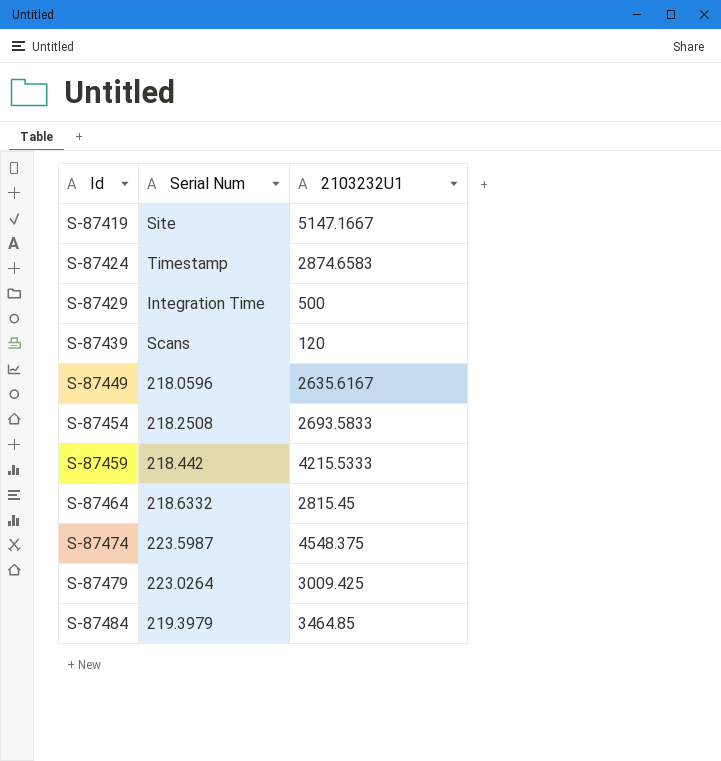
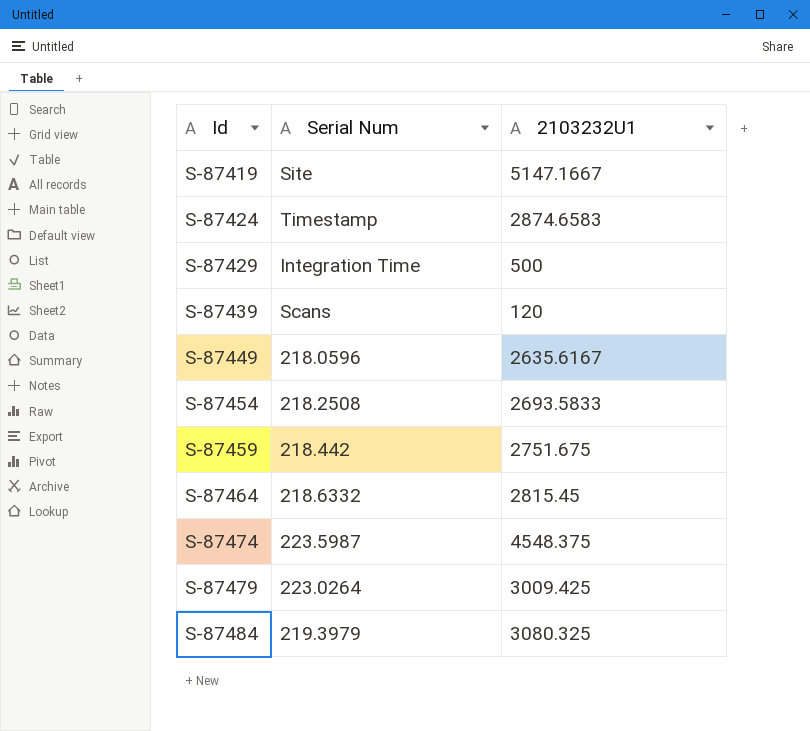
S-87459 | 2103232U1: 4215.5333 -> 2751.675
S-87484 | 2103232U1: 3464.85 -> 3080.325

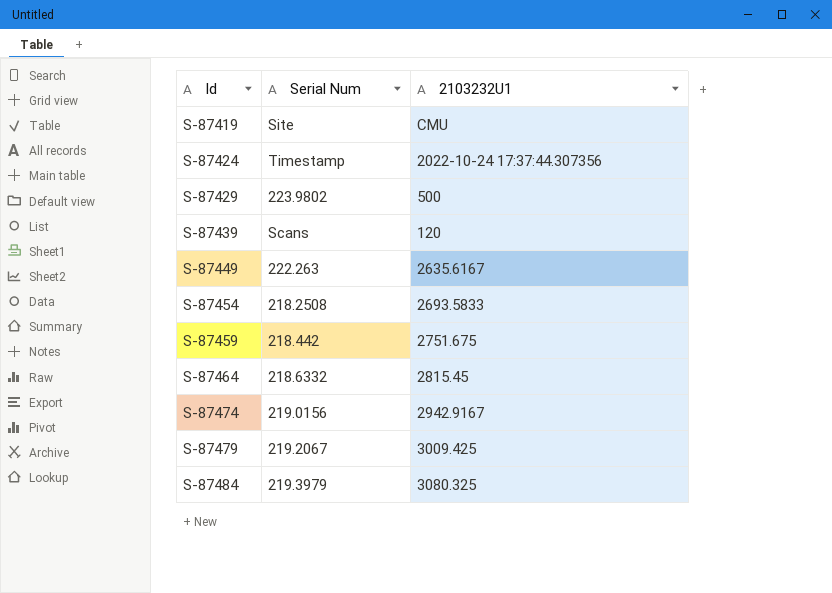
S-87419 | 2103232U1: 5147.1667 -> CMU
S-87424 | 2103232U1: 2874.6583 -> 2022-10-24 17:37:44.307356
S-87429 | Serial Num: Integration Time -> 223.9802
S-87449 | Serial Num: 218.0596 -> 222.263
S-87474 | Serial Num: 223.5987 -> 219.0156
S-87474 | 2103232U1: 4548.375 -> 2942.9167
S-87479 | Serial Num: 223.0264 -> 219.2067

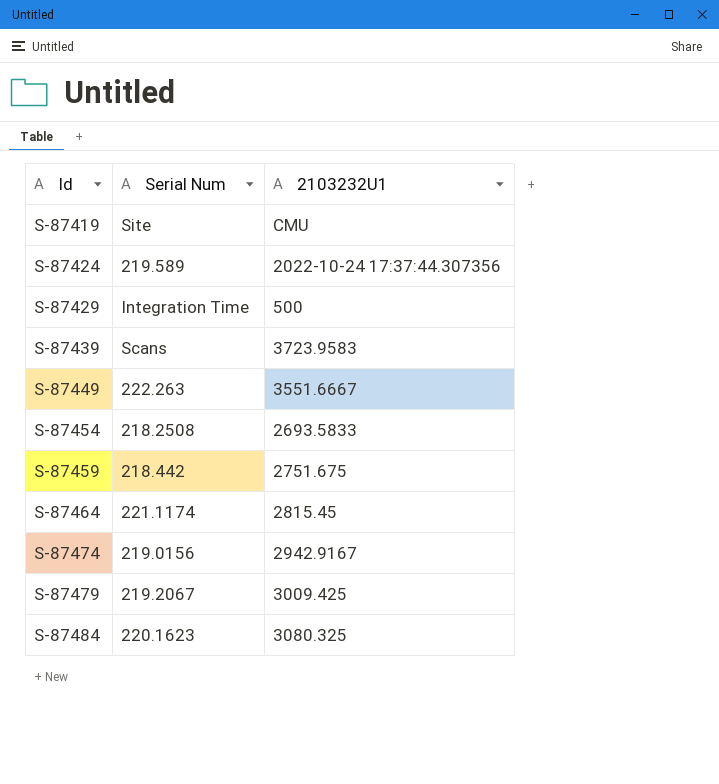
S-87424 | Serial Num: Timestamp -> 219.589
S-87429 | Serial Num: 223.9802 -> Integration Time
S-87439 | 2103232U1: 120 -> 3723.9583
S-87449 | 2103232U1: 2635.6167 -> 3551.6667
S-87464 | Serial Num: 218.6332 -> 221.1174
S-87484 | Serial Num: 219.3979 -> 220.1623

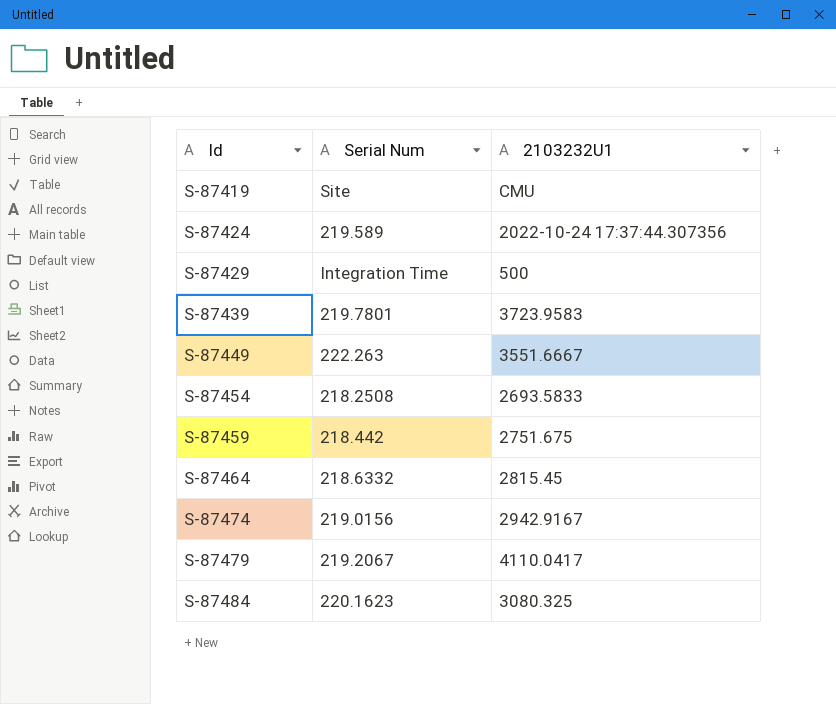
S-87439 | Serial Num: Scans -> 219.7801
S-87464 | Serial Num: 221.1174 -> 218.6332
S-87479 | 2103232U1: 3009.425 -> 4110.0417

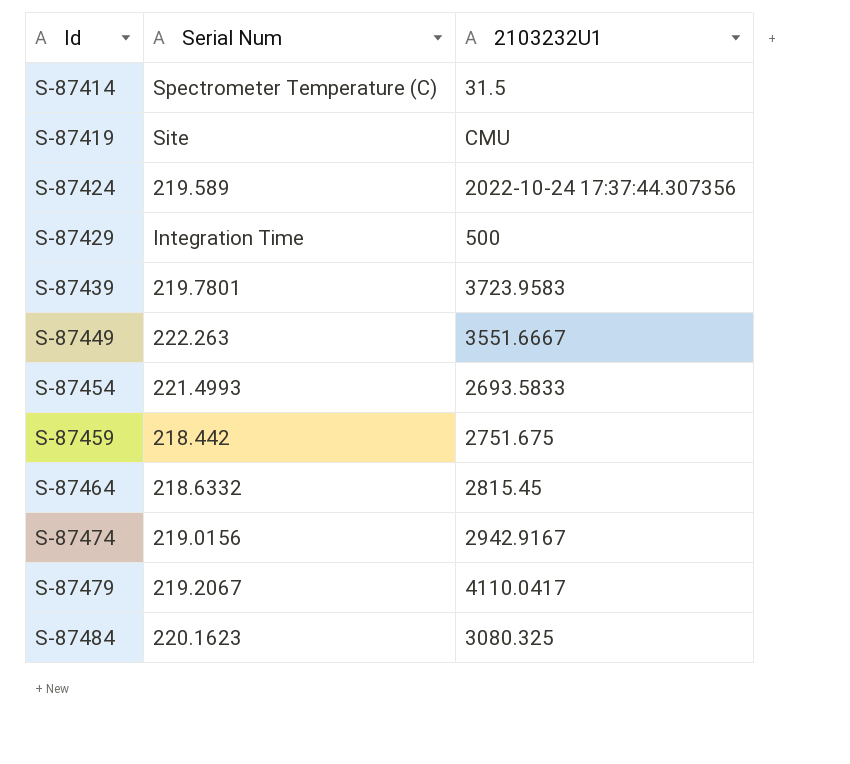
row S-87414: none -> Spectrometer Temperature (C) | 31.5
S-87454 | Serial Num: 218.2508 -> 221.4993

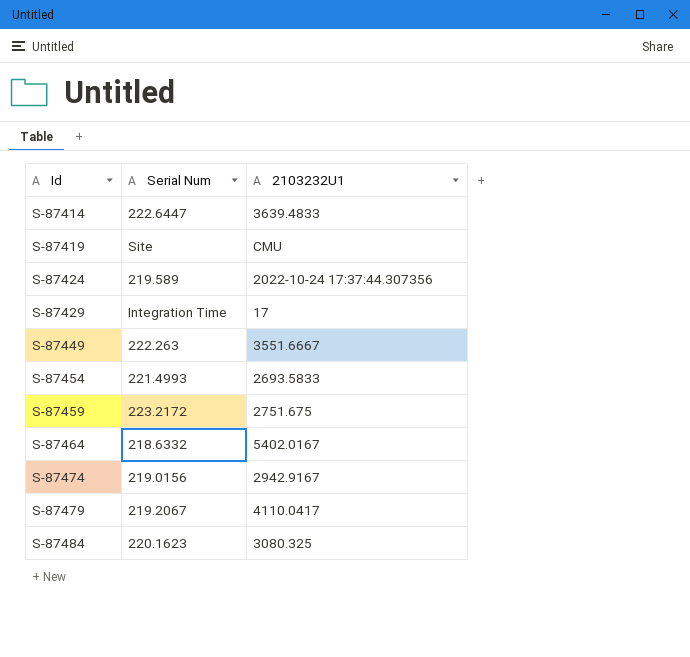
row S-87439: 219.7801 | 3723.9583 -> none
S-87414 | Serial Num: Spectrometer Temperature (C) -> 222.6447
S-87414 | 2103232U1: 31.5 -> 3639.4833
S-87429 | 2103232U1: 500 -> 17
S-87459 | Serial Num: 218.442 -> 223.2172
S-87464 | 2103232U1: 2815.45 -> 5402.0167

